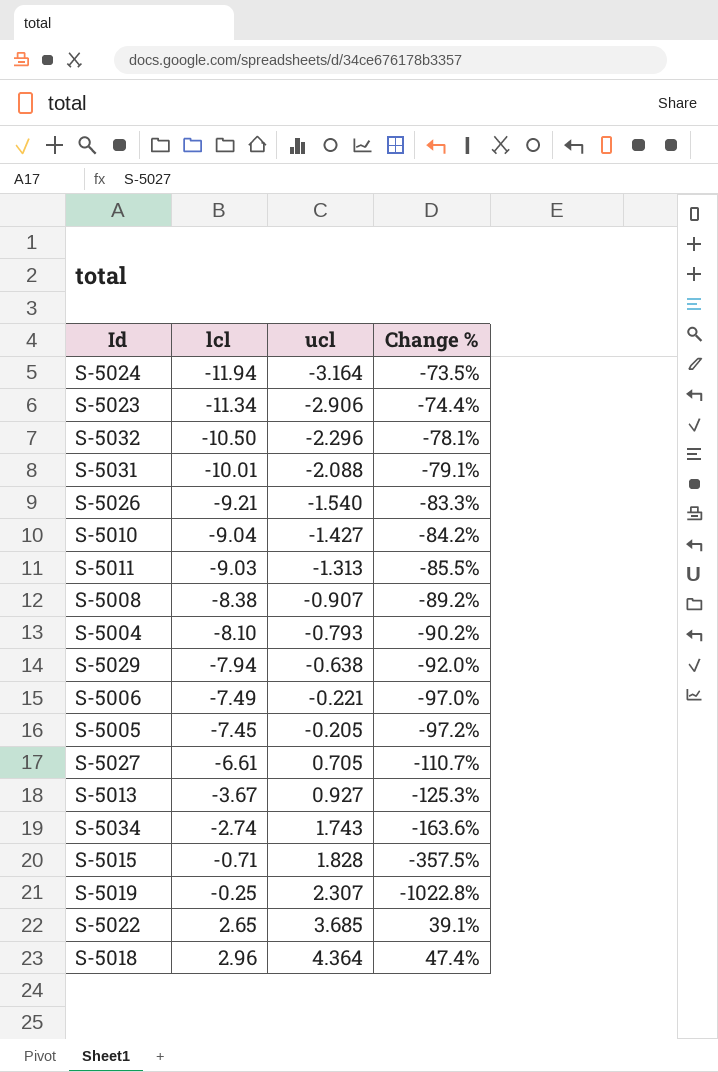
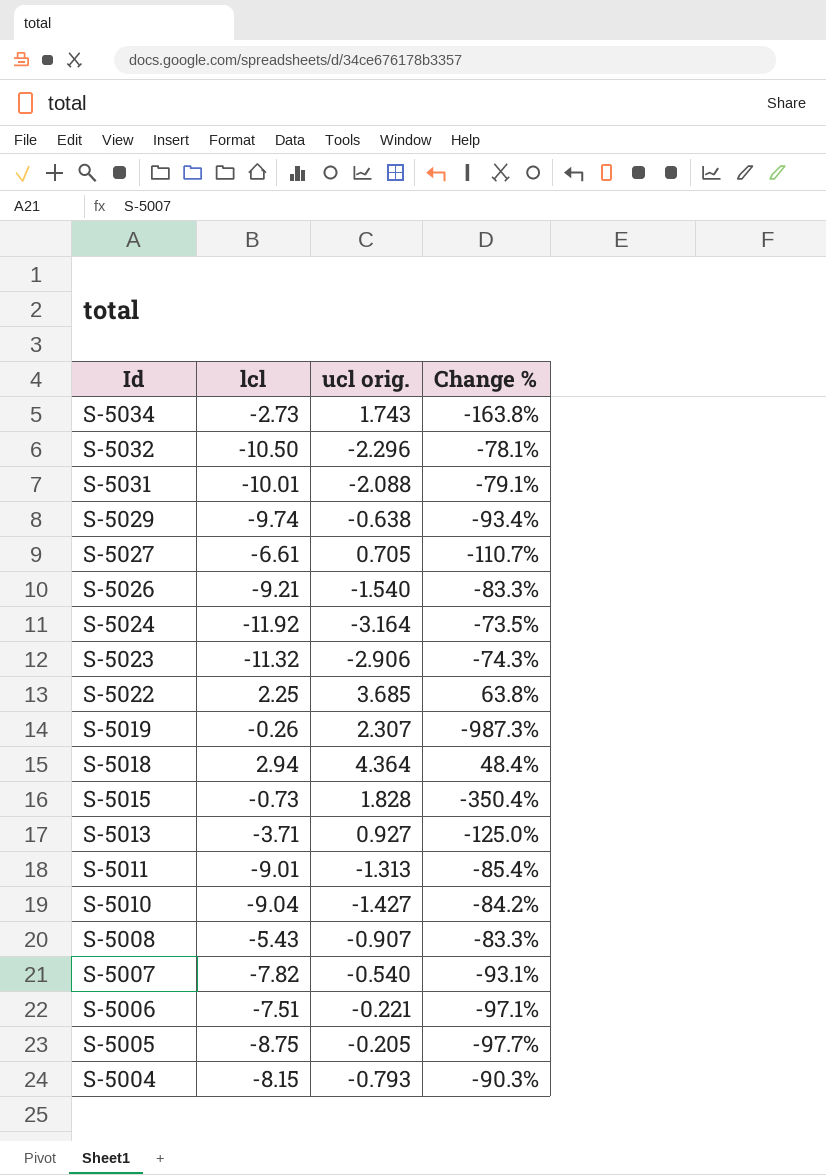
row order: lcl ascending -> Id descending
column name: ucl -> ucl orig.
S-5034 | lcl: -2.74 -> -2.73
S-5034 | Change %: -163.6% -> -163.8%
S-5029 | lcl: -7.94 -> -9.74
S-5029 | Change %: -92.0% -> -93.4%
S-5024 | lcl: -11.94 -> -11.92
S-5023 | lcl: -11.34 -> -11.32
S-5023 | Change %: -74.4% -> -74.3%
S-5022 | lcl: 2.65 -> 2.25
S-5022 | Change %: 39.1% -> 63.8%
S-5019 | lcl: -0.25 -> -0.26
S-5019 | Change %: -1022.8% -> -987.3%
S-5018 | lcl: 2.96 -> 2.94
S-5018 | Change %: 47.4% -> 48.4%
S-5015 | lcl: -0.71 -> -0.73
S-5015 | Change %: -357.5% -> -350.4%
S-5013 | lcl: -3.67 -> -3.71
S-5013 | Change %: -125.3% -> -125.0%
S-5011 | lcl: -9.03 -> -9.01
S-5011 | Change %: -85.5% -> -85.4%
S-5008 | lcl: -8.38 -> -5.43
S-5008 | Change %: -89.2% -> -83.3%
row S-5007: none -> -7.82 | -0.540 | -93.1%
S-5006 | lcl: -7.49 -> -7.51
S-5006 | Change %: -97.0% -> -97.1%
S-5005 | lcl: -7.45 -> -8.75
S-5005 | Change %: -97.2% -> -97.7%
S-5004 | lcl: -8.10 -> -8.15
S-5004 | Change %: -90.2% -> -90.3%

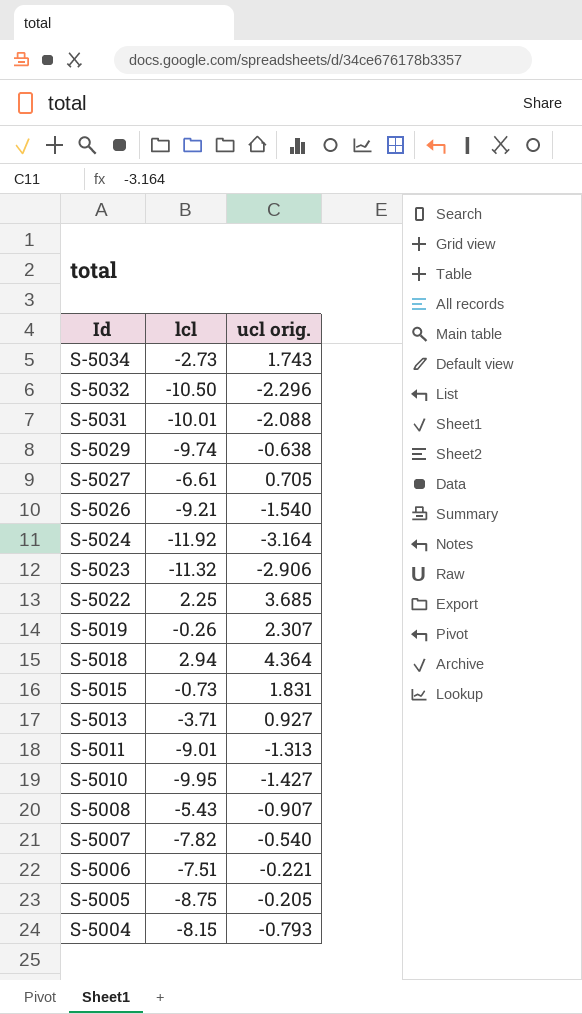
column Change % | formula: ([ucl orig.] - [lcl]) / [lcl] -> none
S-5015 | ucl orig.: 1.828 -> 1.831
S-5010 | lcl: -9.04 -> -9.95

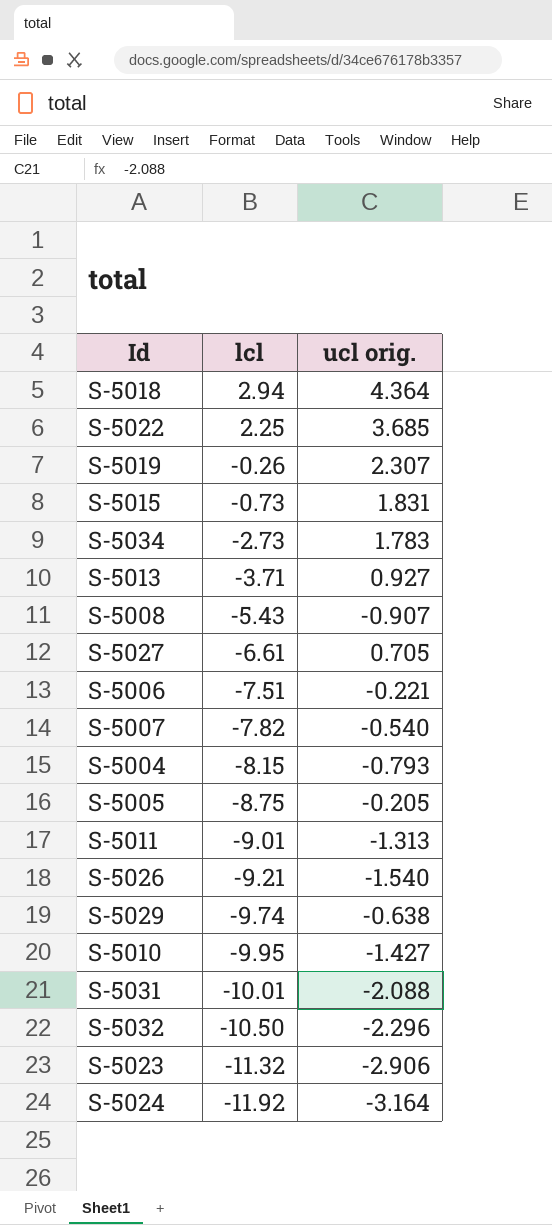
row order: Id descending -> lcl descending
S-5034 | ucl orig.: 1.743 -> 1.783

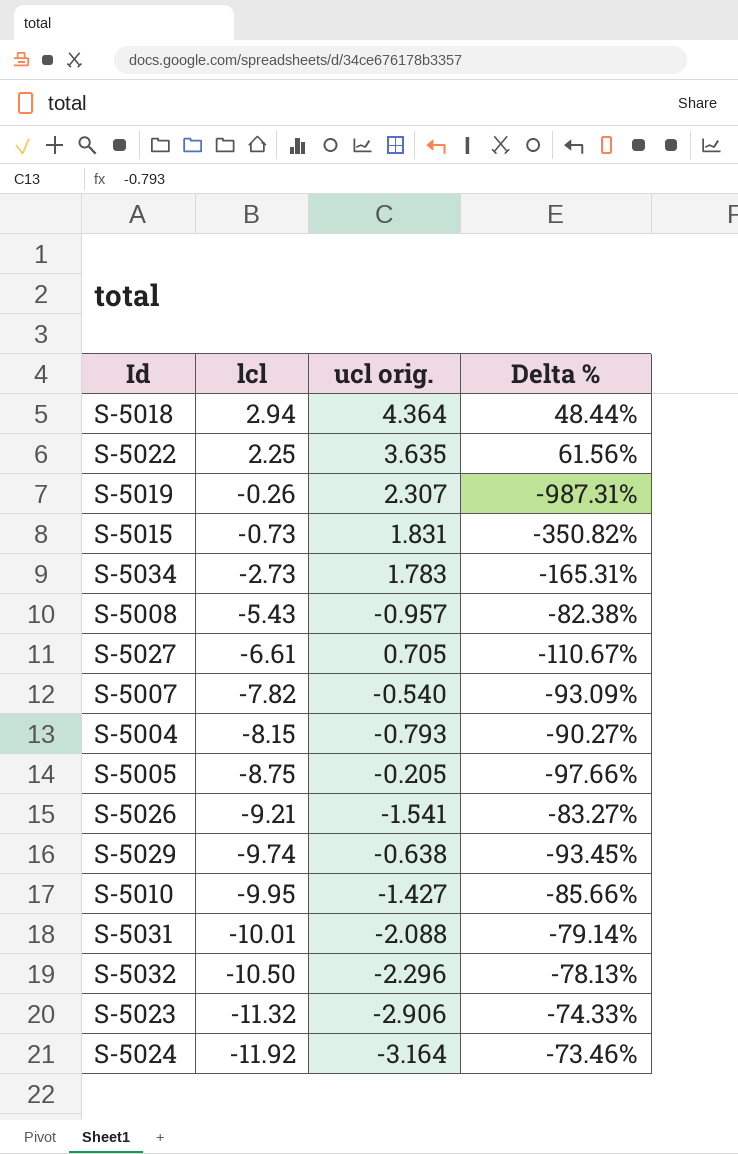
column Delta % | formula: none -> ([ucl orig.] - [lcl]) / [lcl]
row S-5013: -3.71 | 0.927 -> none
row S-5006: -7.51 | -0.221 -> none
row S-5011: -9.01 | -1.313 -> none
S-5022 | ucl orig.: 3.685 -> 3.635
S-5008 | ucl orig.: -0.907 -> -0.957
S-5026 | ucl orig.: -1.540 -> -1.541

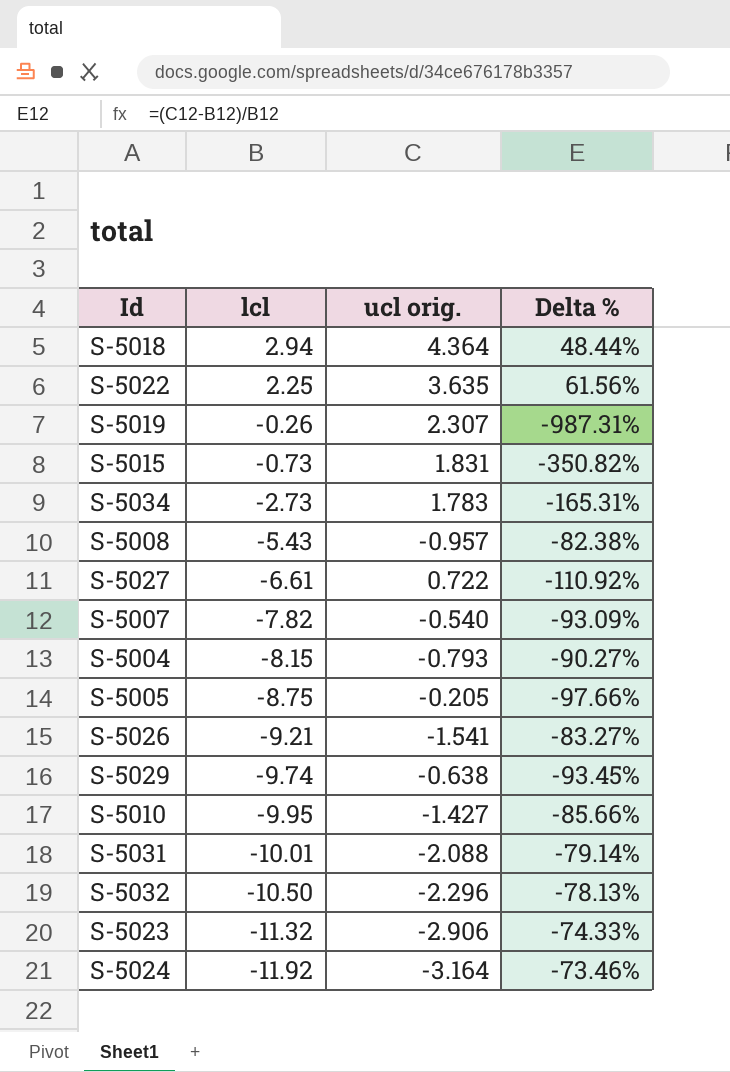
S-5027 | ucl orig.: 0.705 -> 0.722
S-5027 | Delta %: -110.67% -> -110.92%

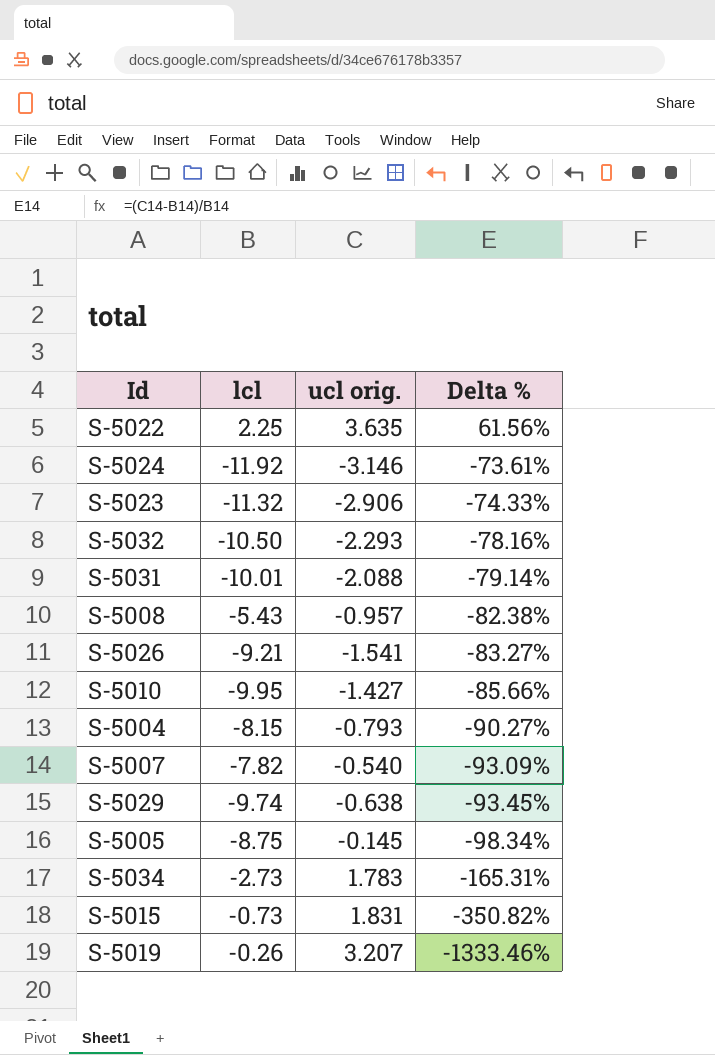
row order: lcl descending -> Delta % descending
row S-5018: 2.94 | 4.364 | 48.44% -> none
row S-5027: -6.61 | 0.722 | -110.92% -> none
S-5024 | ucl orig.: -3.164 -> -3.146
S-5024 | Delta %: -73.46% -> -73.61%
S-5032 | ucl orig.: -2.296 -> -2.293
S-5032 | Delta %: -78.13% -> -78.16%
S-5005 | ucl orig.: -0.205 -> -0.145
S-5005 | Delta %: -97.66% -> -98.34%
S-5019 | ucl orig.: 2.307 -> 3.207
S-5019 | Delta %: -987.31% -> -1333.46%

